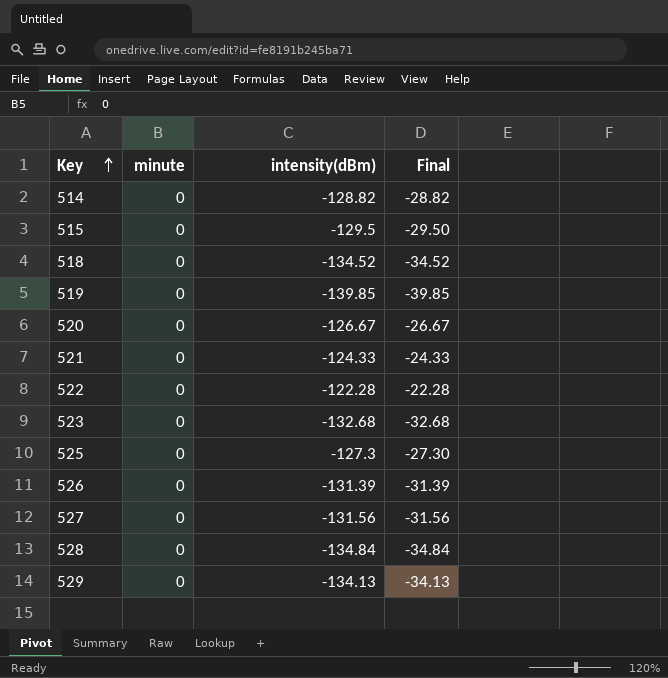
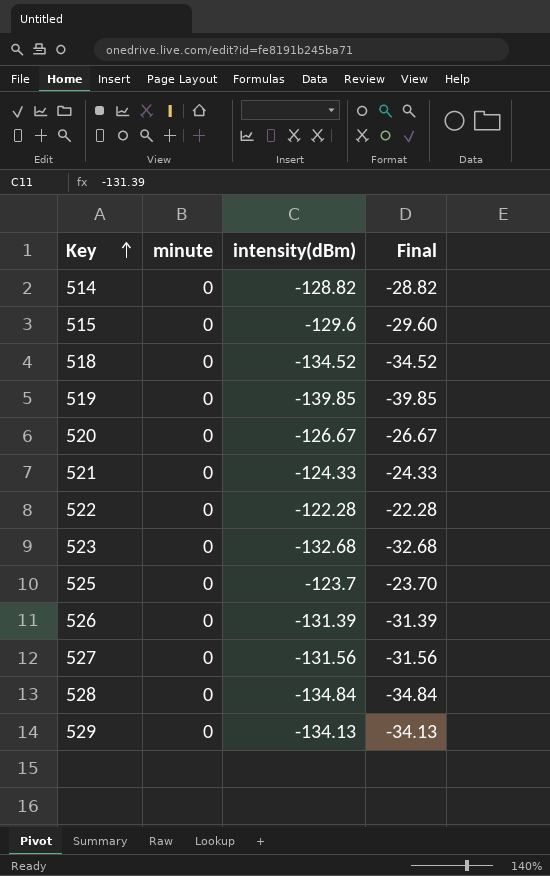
515 | intensity(dBm): -129.5 -> -129.6
515 | Final: -29.50 -> -29.60
525 | intensity(dBm): -127.3 -> -123.7
525 | Final: -27.30 -> -23.70

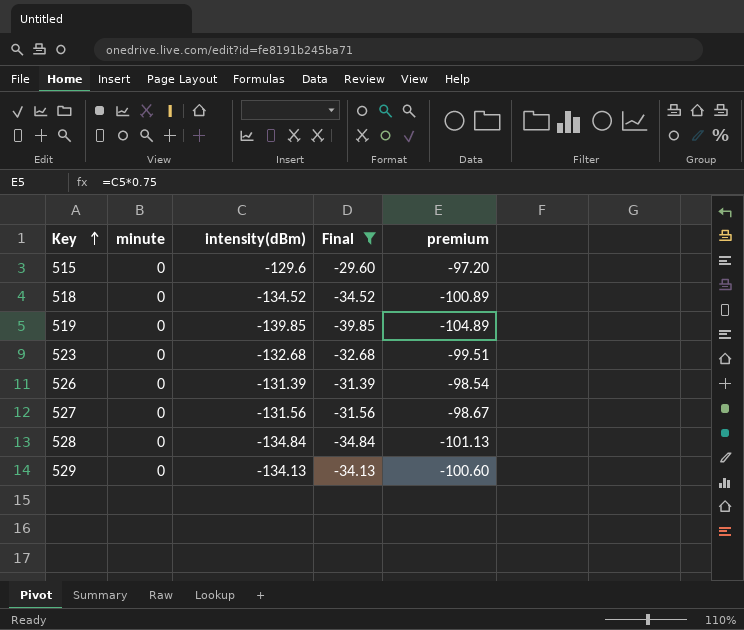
filter: none -> Final <= -29.60
column premium | formula: none -> [intensity(dBm)] * 0.75

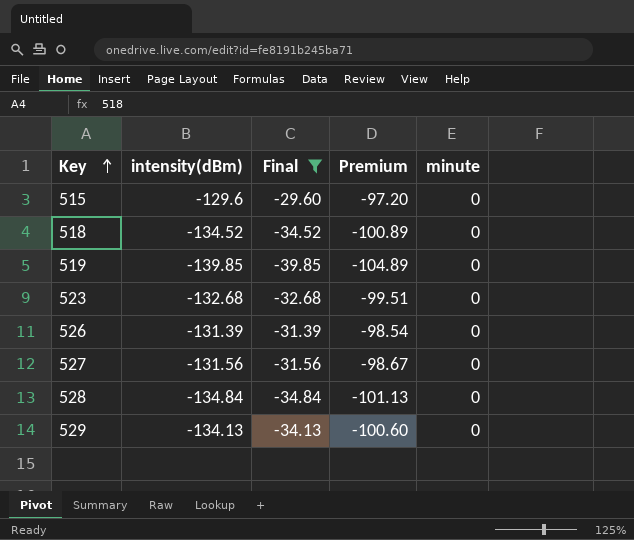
column name: premium -> Premium
column minute | position: 2 -> 5

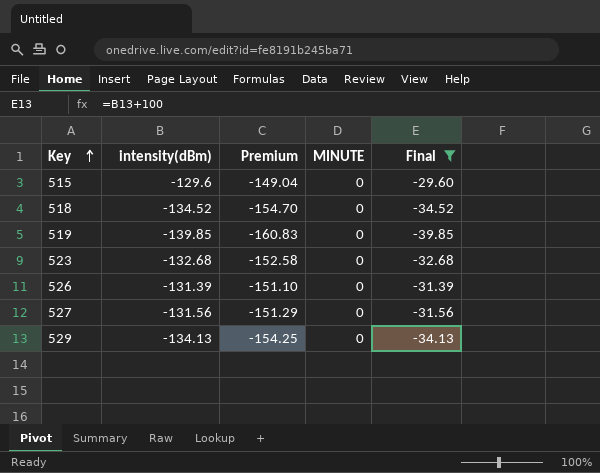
column Premium | formula: [intensity(dBm)] * 0.75 -> [intensity(dBm)] * 1.15
column name: minute -> MINUTE
column Final | position: 3 -> 5
row 528: -134.84 | -34.84 | -101.13 | 0 -> none

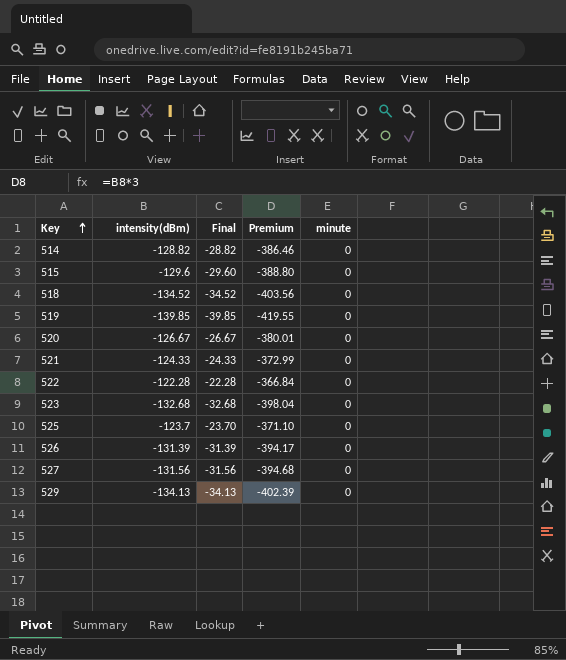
filter: Final <= -29.60 -> none
column Final | position: 5 -> 3
column Premium | formula: [intensity(dBm)] * 1.15 -> [intensity(dBm)] * 3
column name: MINUTE -> minute

